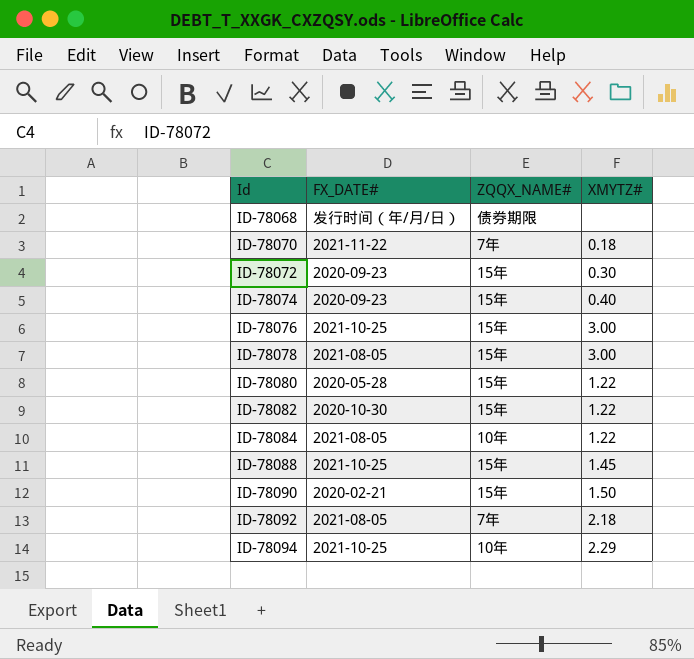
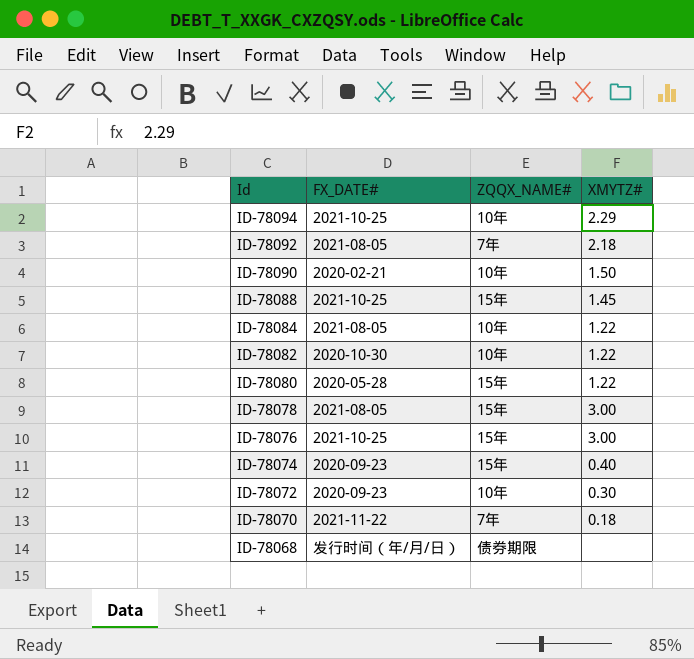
row order: Id ascending -> Id descending
ID-78090 | ZQQX_NAME#: 15年 -> 10年
ID-78082 | ZQQX_NAME#: 15年 -> 10年
ID-78072 | ZQQX_NAME#: 15年 -> 10年

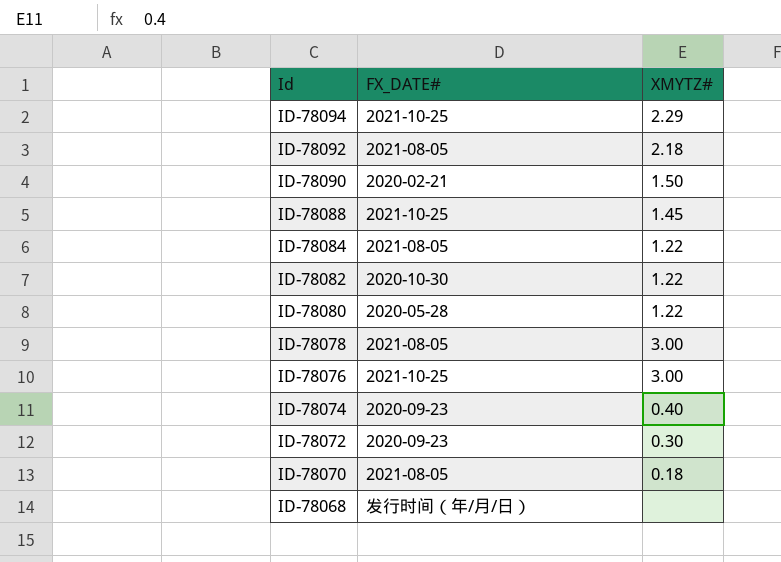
column ZQQX_NAME# | position: 3 -> none
ID-78070 | FX_DATE#: 2021-11-22 -> 2021-08-05

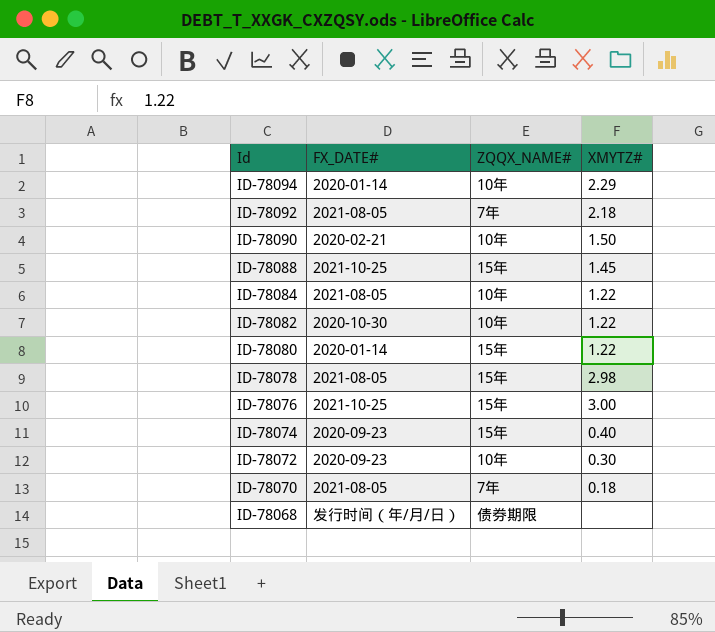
column ZQQX_NAME# | position: none -> 3
ID-78094 | FX_DATE#: 2021-10-25 -> 2020-01-14
ID-78080 | FX_DATE#: 2020-05-28 -> 2020-01-14
ID-78078 | XMYTZ#: 3.00 -> 2.98

